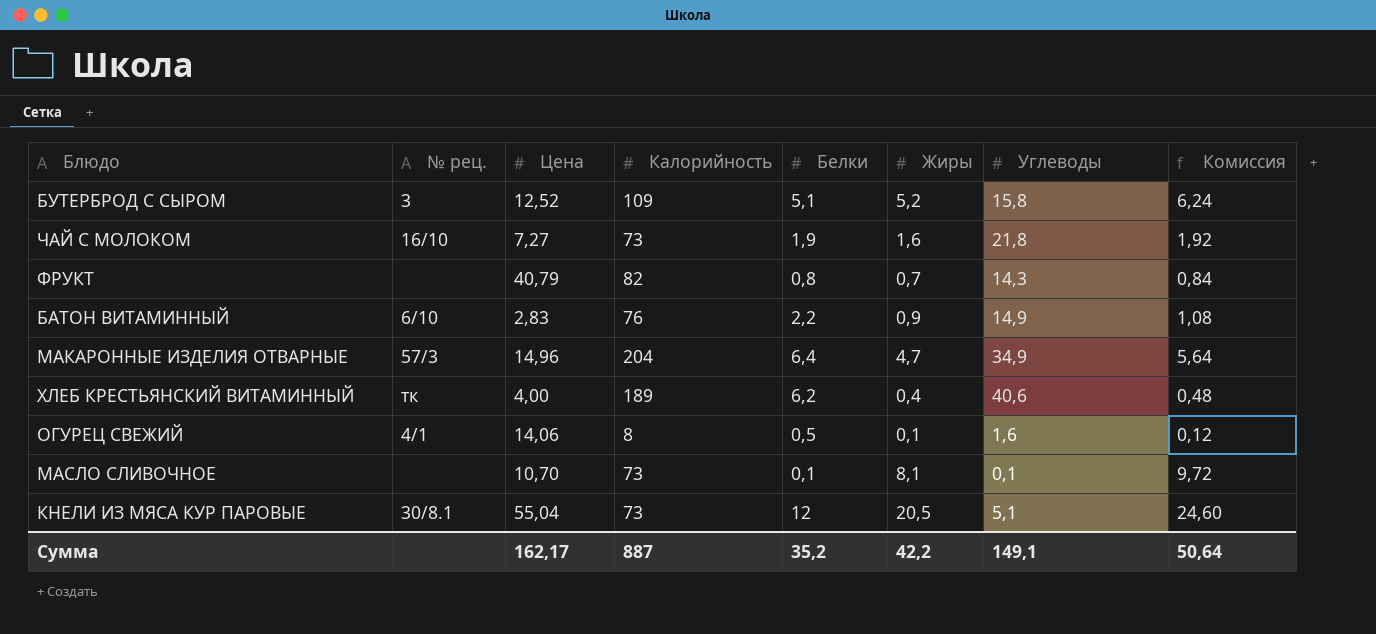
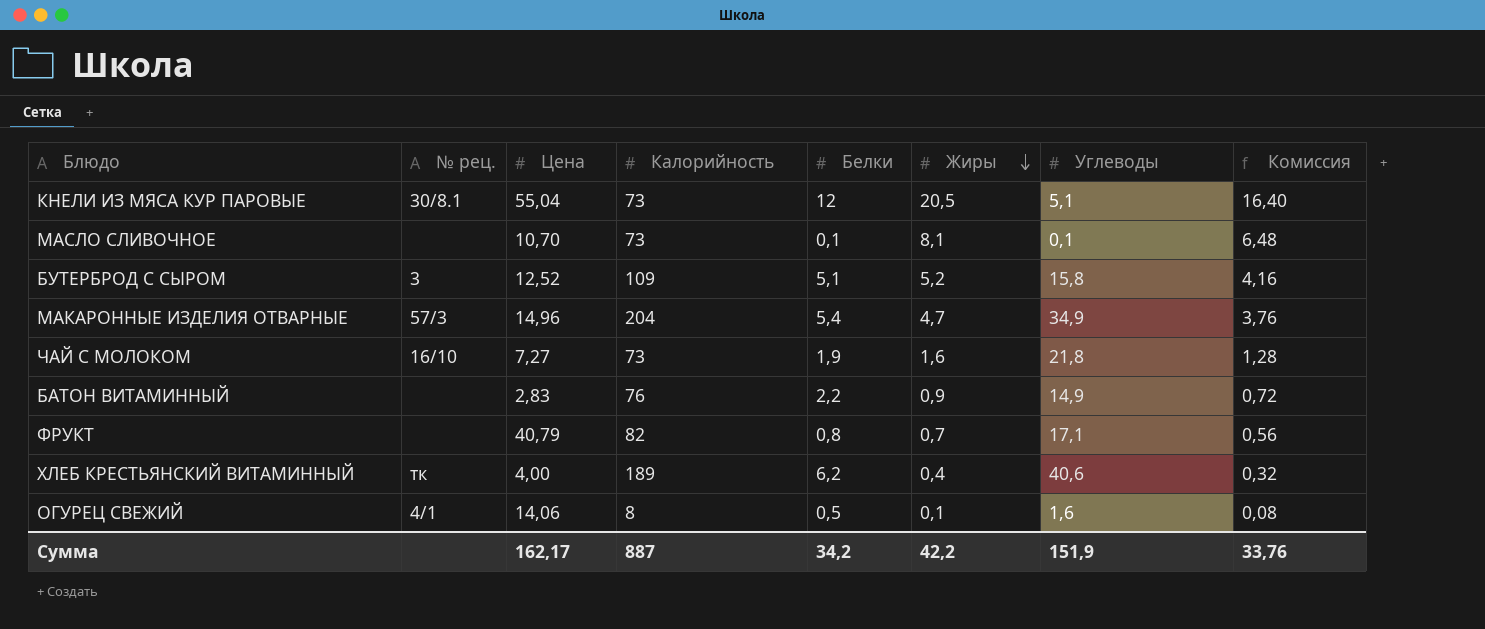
row order: none -> Жиры descending
column Комиссия | formula: [Жиры] * 1,2 -> [Жиры] * 0,8
МАКАРОННЫЕ ИЗДЕЛИЯ ОТВАРНЫЕ | Белки: 6,4 -> 5,4
БАТОН ВИТАМИННЫЙ | № рец.: 6/10 -> none
ФРУКТ | Углеводы: 14,3 -> 17,1
Сумма | Белки: 35,2 -> 34,2
Сумма | Углеводы: 149,1 -> 151,9
Сумма | Комиссия: 50,64 -> 33,76

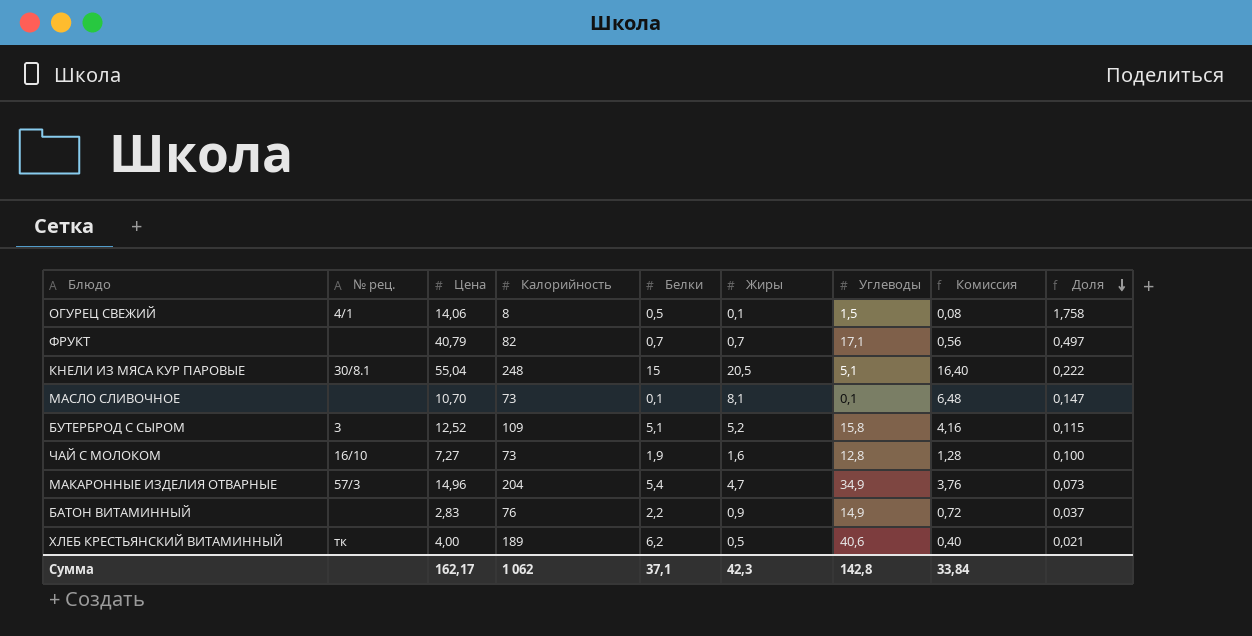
row order: Жиры descending -> Доля descending
column Доля | formula: none -> [Цена] / [Калорийность]
ОГУРЕЦ СВЕЖИЙ | Углеводы: 1,6 -> 1,5
ФРУКТ | Белки: 0,8 -> 0,7
КНЕЛИ ИЗ МЯСА КУР ПАРОВЫЕ | Калорийность: 73 -> 248
КНЕЛИ ИЗ МЯСА КУР ПАРОВЫЕ | Белки: 12 -> 15
ЧАЙ С МОЛОКОМ | Углеводы: 21,8 -> 12,8
ХЛЕБ КРЕСТЬЯНСКИЙ ВИТАМИННЫЙ | Жиры: 0,4 -> 0,5
ХЛЕБ КРЕСТЬЯНСКИЙ ВИТАМИННЫЙ | Комиссия: 0,32 -> 0,40
Сумма | Калорийность: 887 -> 1 062
Сумма | Белки: 34,2 -> 37,1
Сумма | Жиры: 42,2 -> 42,3
Сумма | Углеводы: 151,9 -> 142,8
Сумма | Комиссия: 33,76 -> 33,84

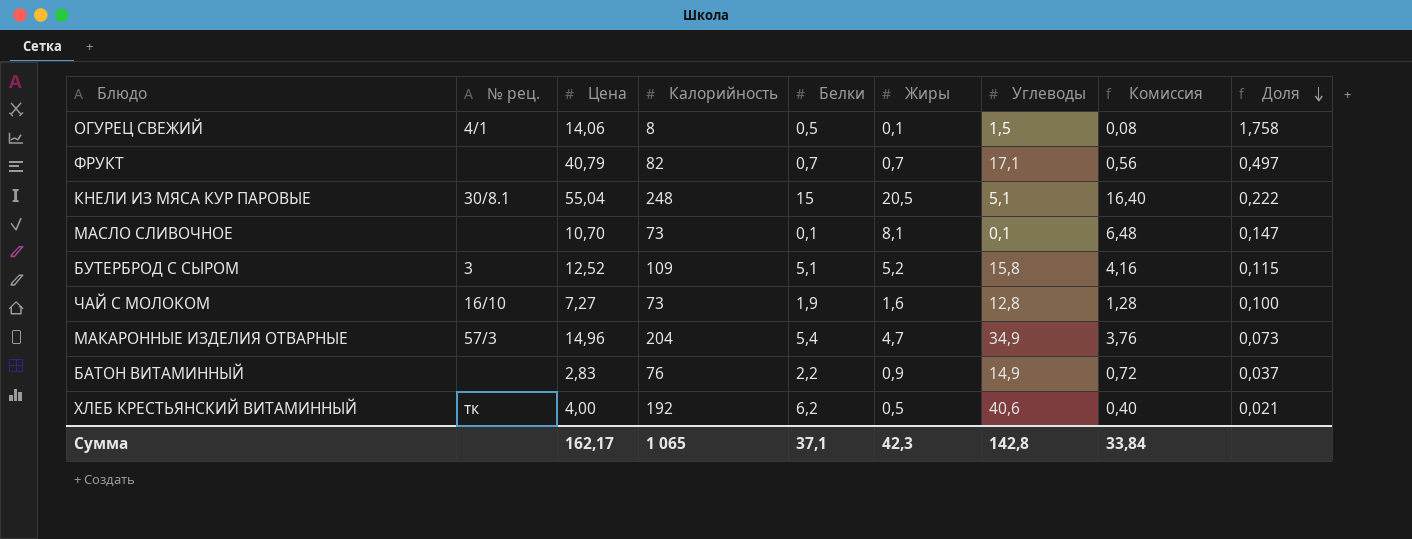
ХЛЕБ КРЕСТЬЯНСКИЙ ВИТАМИННЫЙ | Калорийность: 189 -> 192
Сумма | Калорийность: 1 062 -> 1 065

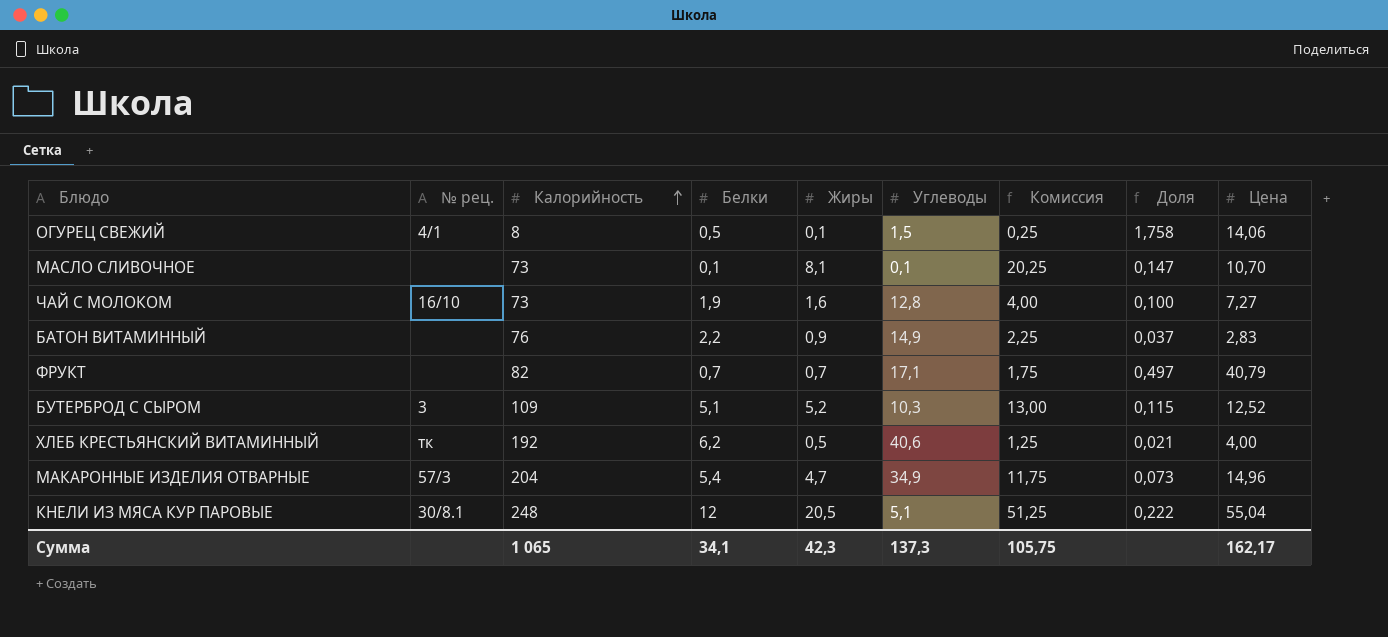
row order: Доля descending -> Калорийность ascending
column Комиссия | formula: [Жиры] * 0,8 -> [Жиры] * 2,5
column Цена | position: 3 -> 9
БУТЕРБРОД С СЫРОМ | Углеводы: 15,8 -> 10,3
КНЕЛИ ИЗ МЯСА КУР ПАРОВЫЕ | Белки: 15 -> 12
Сумма | Белки: 37,1 -> 34,1
Сумма | Углеводы: 142,8 -> 137,3
Сумма | Комиссия: 33,84 -> 105,75

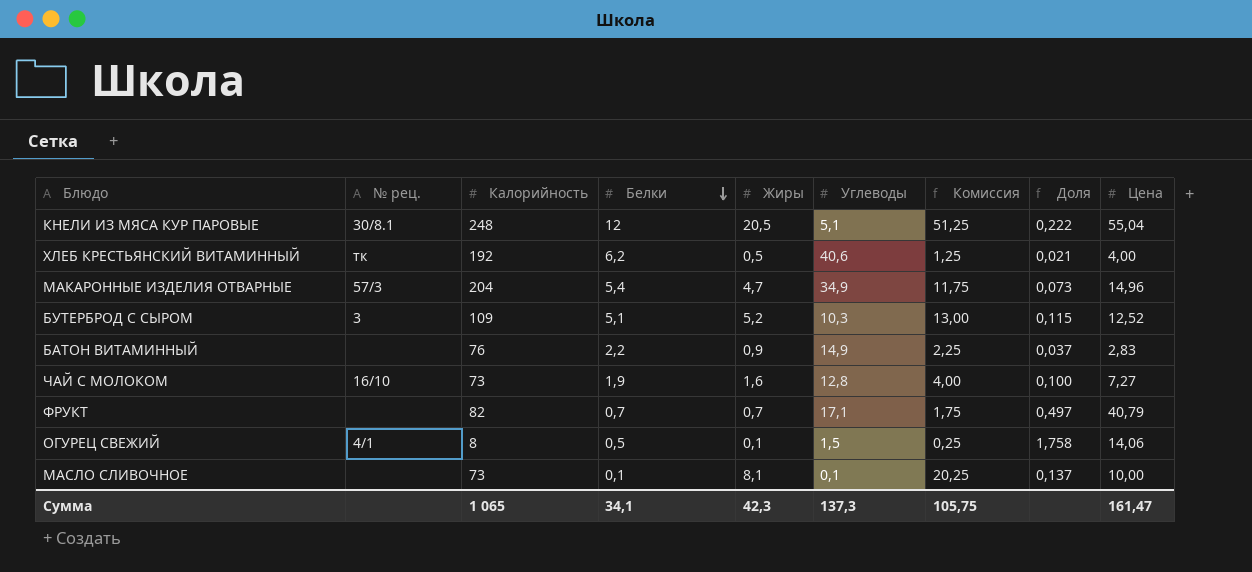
row order: Калорийность ascending -> Белки descending
МАСЛО СЛИВОЧНОЕ | Доля: 0,147 -> 0,137
МАСЛО СЛИВОЧНОЕ | Цена: 10,70 -> 10,00
Сумма | Цена: 162,17 -> 161,47

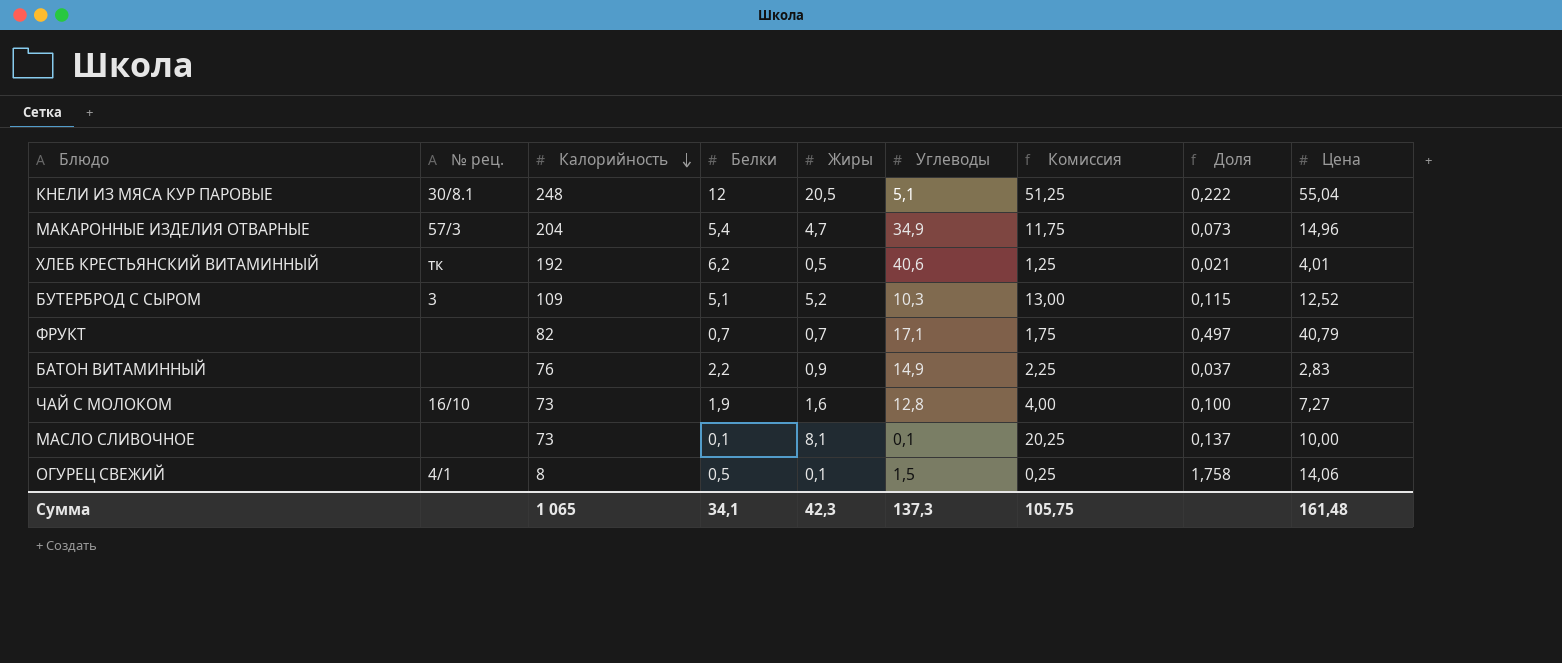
row order: Белки descending -> Калорийность descending
ХЛЕБ КРЕСТЬЯНСКИЙ ВИТАМИННЫЙ | Цена: 4,00 -> 4,01
Сумма | Цена: 161,47 -> 161,48

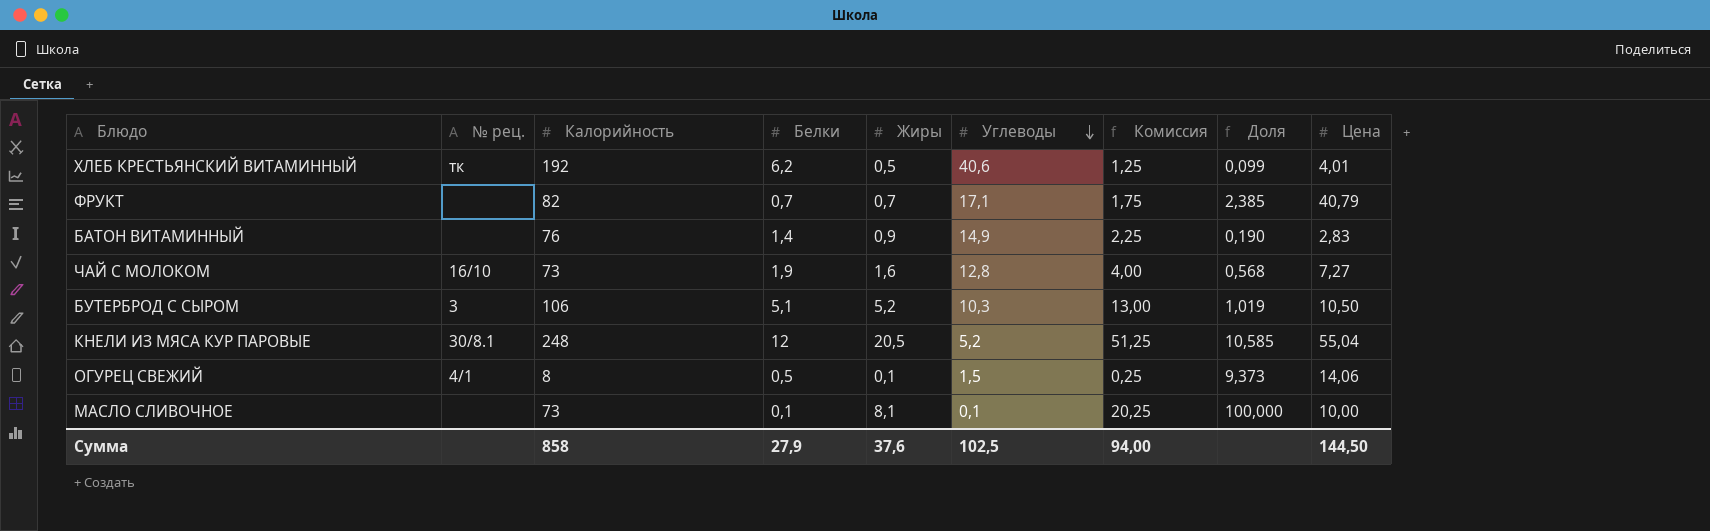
row order: Калорийность descending -> Углеводы descending
column Доля | formula: [Цена] / [Калорийность] -> [Цена] / [Углеводы]
row МАКАРОННЫЕ ИЗДЕЛИЯ ОТВАРНЫЕ: 57/3 | 204 | 5,4 | 4,7 | 34,9 | 11,75 | 0,073 | 14,96 -> none
БАТОН ВИТАМИННЫЙ | Белки: 2,2 -> 1,4
БУТЕРБРОД С СЫРОМ | Калорийность: 109 -> 106
БУТЕРБРОД С СЫРОМ | Цена: 12,52 -> 10,50
КНЕЛИ ИЗ МЯСА КУР ПАРОВЫЕ | Углеводы: 5,1 -> 5,2
Сумма | Калорийность: 1 065 -> 858
Сумма | Белки: 34,1 -> 27,9
Сумма | Жиры: 42,3 -> 37,6
Сумма | Углеводы: 137,3 -> 102,5
Сумма | Комиссия: 105,75 -> 94,00
Сумма | Цена: 161,48 -> 144,50

